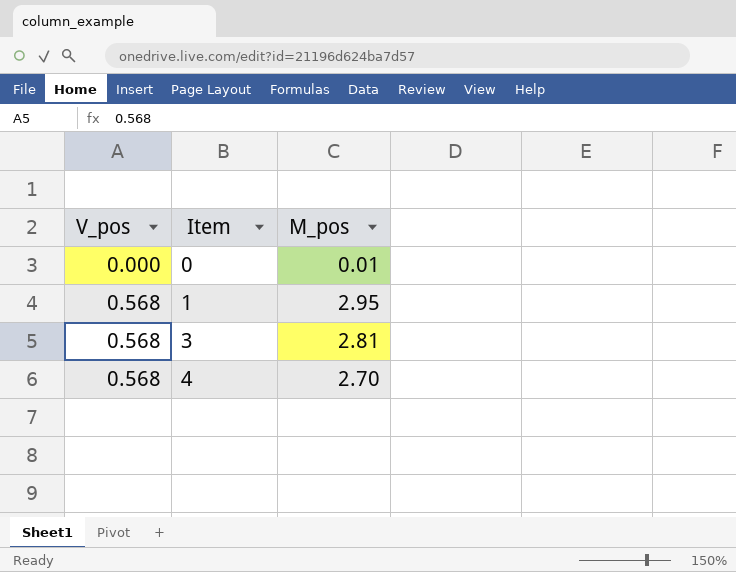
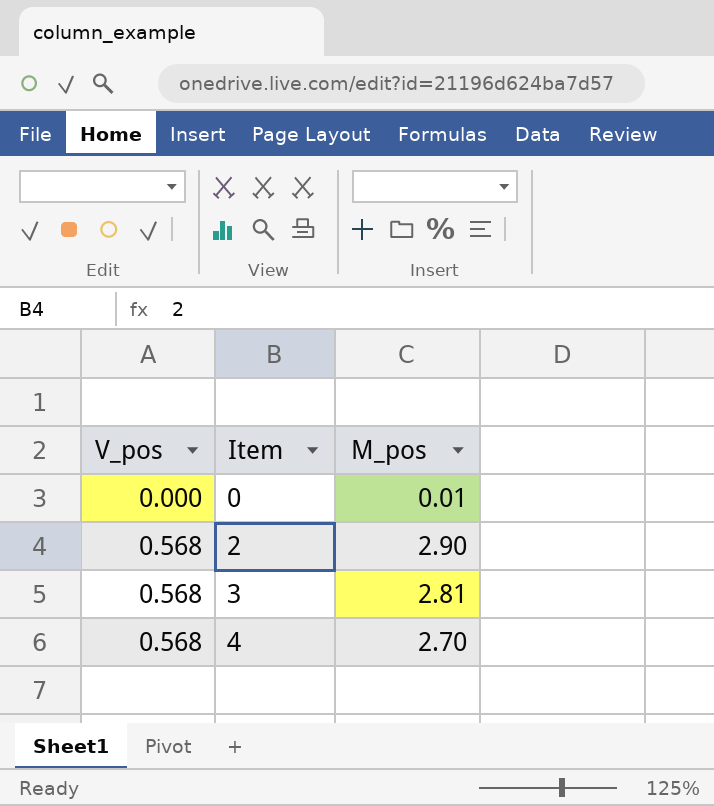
row 1: 0.568 | 2.95 -> none
row 2: none -> 0.568 | 2.90

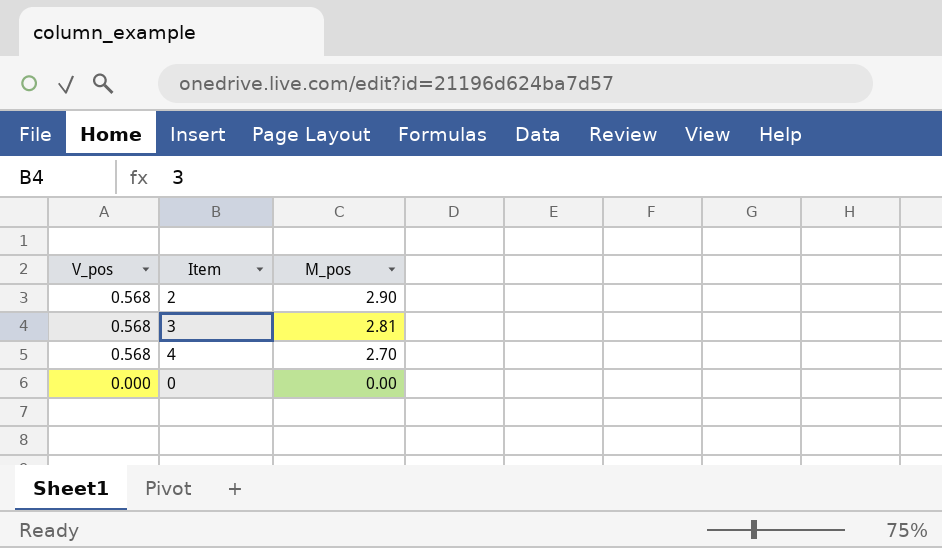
row order: V_pos ascending -> V_pos descending
0 | M_pos: 0.01 -> 0.00

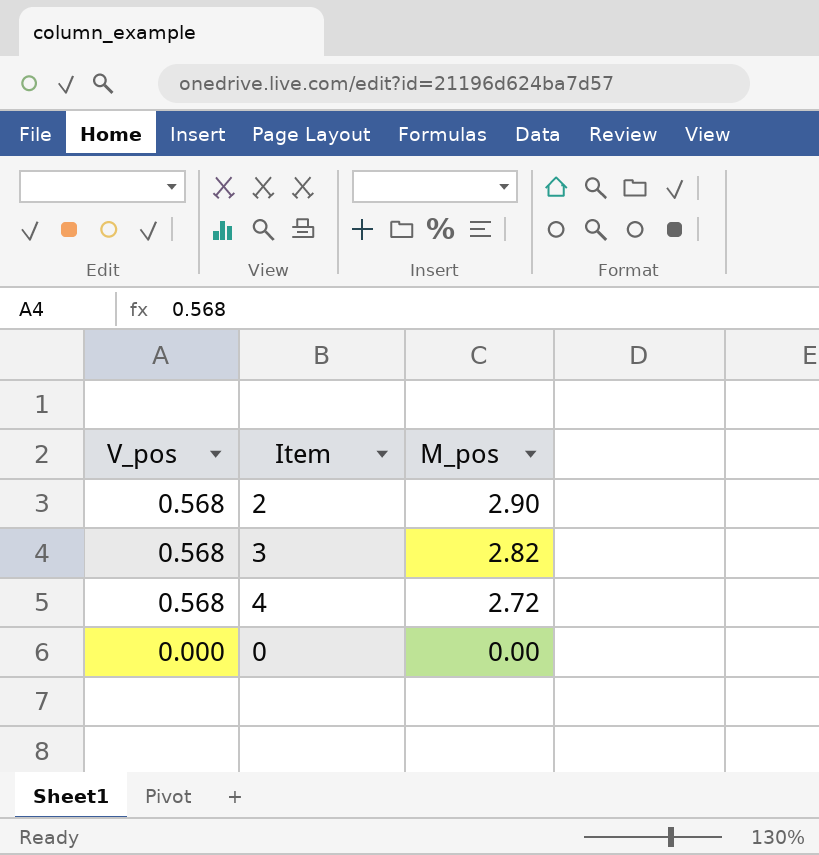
3 | M_pos: 2.81 -> 2.82
4 | M_pos: 2.70 -> 2.72

